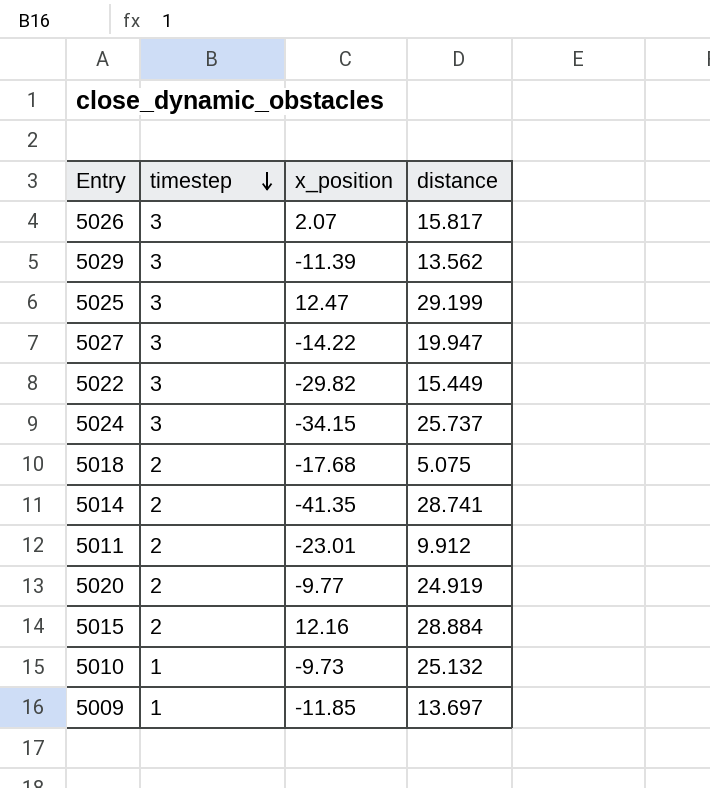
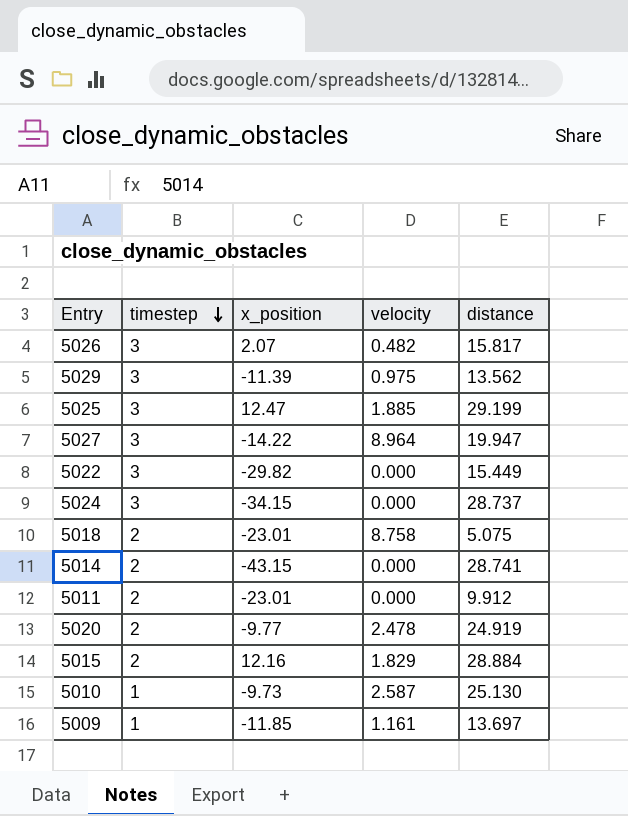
column velocity | position: none -> 4
5024 | distance: 25.737 -> 28.737
5018 | x_position: -17.68 -> -23.01
5014 | x_position: -41.35 -> -43.15
5010 | distance: 25.132 -> 25.130

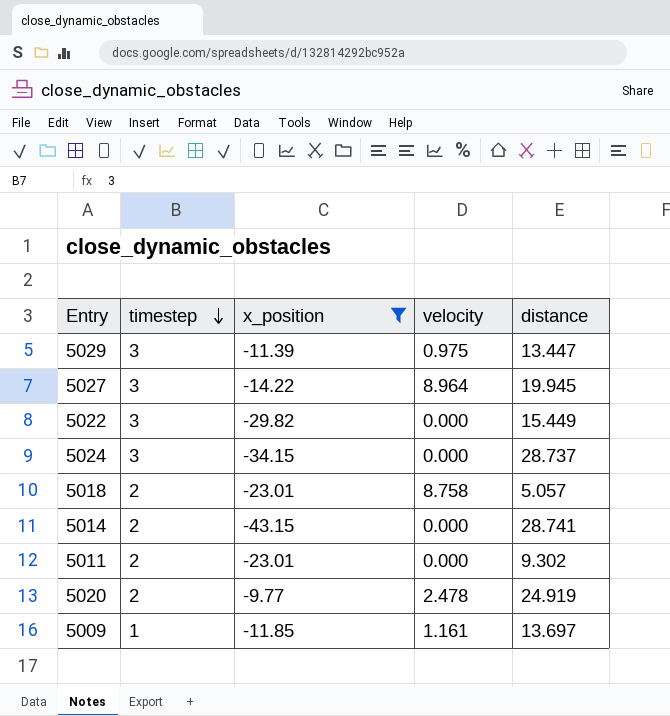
filter: none -> x_position <= -9.77
5029 | distance: 13.562 -> 13.447
5027 | distance: 19.947 -> 19.945
5018 | distance: 5.075 -> 5.057
5011 | distance: 9.912 -> 9.302

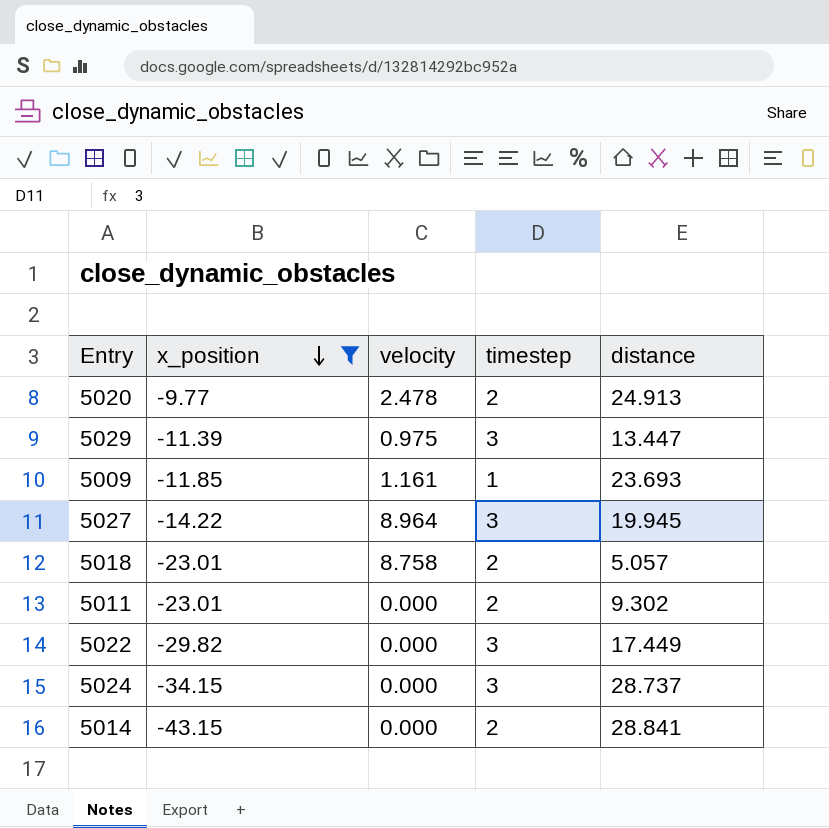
row order: timestep descending -> x_position descending
column timestep | position: 2 -> 4
5020 | distance: 24.919 -> 24.913
5009 | distance: 13.697 -> 23.693
5022 | distance: 15.449 -> 17.449
5014 | distance: 28.741 -> 28.841

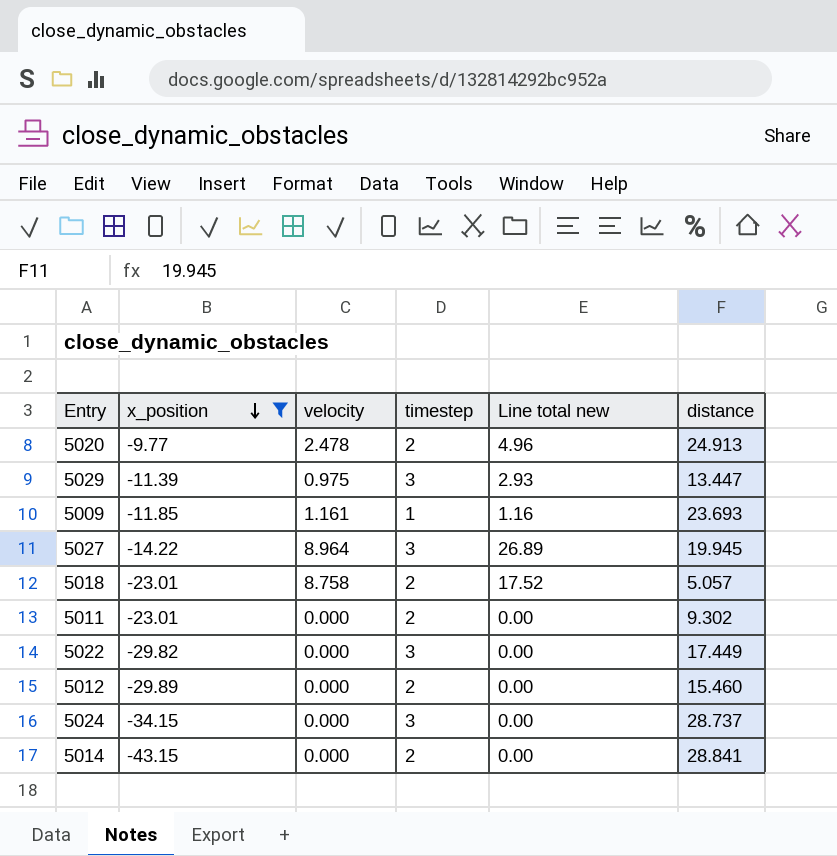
column Line total new | formula: none -> [velocity] * [timestep]
row 5012: none -> -29.89 | 0.000 | 2 | 0.00 | 15.460

